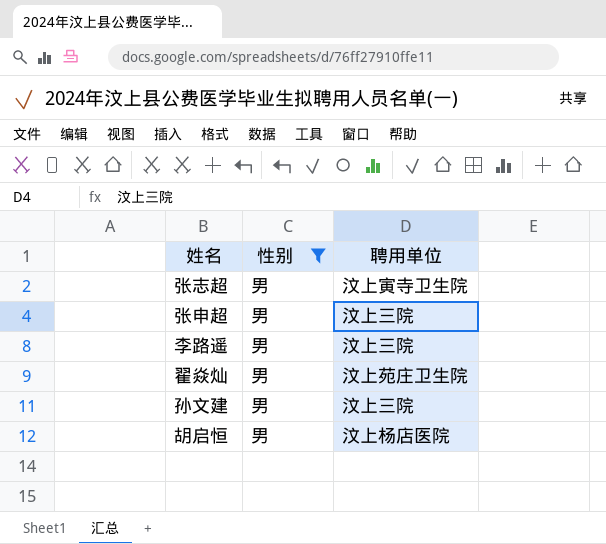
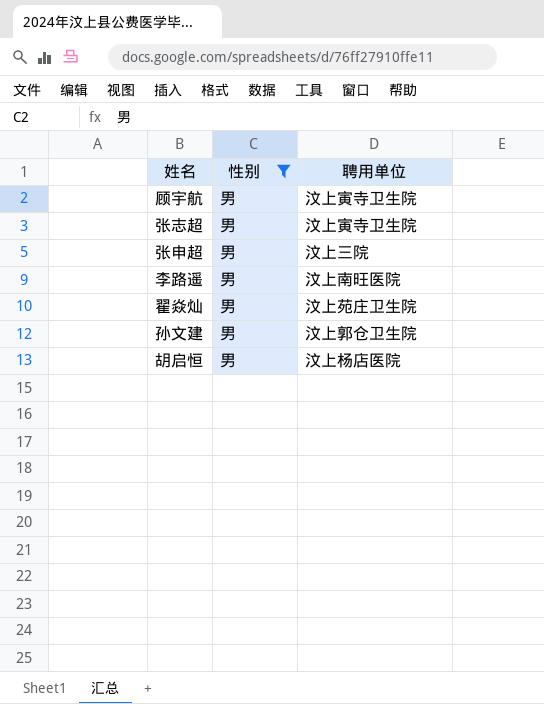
row 顾宇航: none -> 男 | 汶上寅寺卫生院
李路遥 | 聘用单位: 汶上三院 -> 汶上南旺医院
孙文建 | 聘用单位: 汶上三院 -> 汶上郭仓卫生院

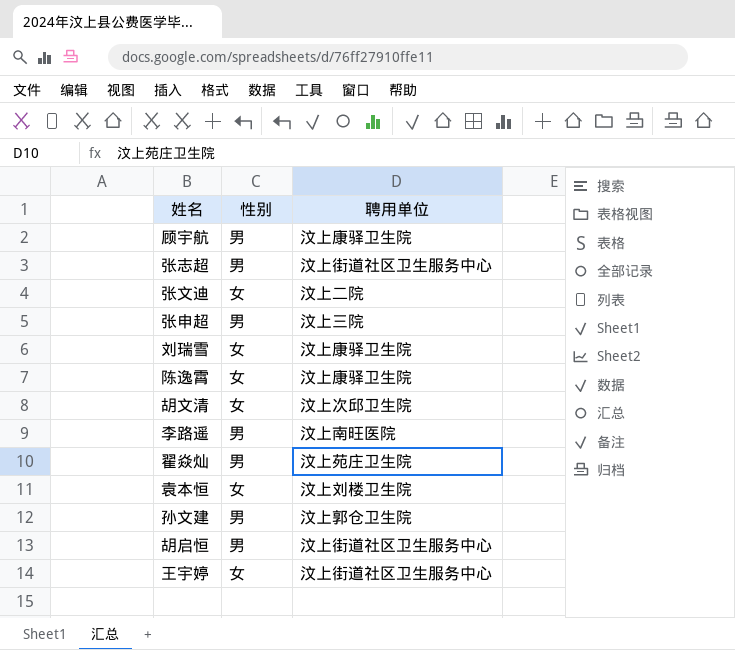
filter: 性别 = 男 -> none
顾宇航 | 聘用单位: 汶上寅寺卫生院 -> 汶上康驿卫生院
张志超 | 聘用单位: 汶上寅寺卫生院 -> 汶上街道社区卫生服务中心
胡启恒 | 聘用单位: 汶上杨店医院 -> 汶上街道社区卫生服务中心

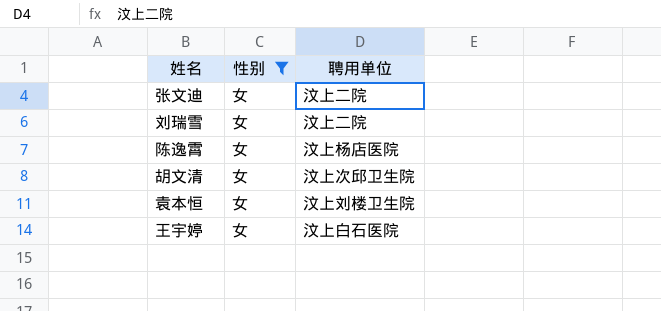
filter: none -> 性别 = 女
刘瑞雪 | 聘用单位: 汶上康驿卫生院 -> 汶上二院
陈逸霄 | 聘用单位: 汶上康驿卫生院 -> 汶上杨店医院
王宇婷 | 聘用单位: 汶上街道社区卫生服务中心 -> 汶上白石医院

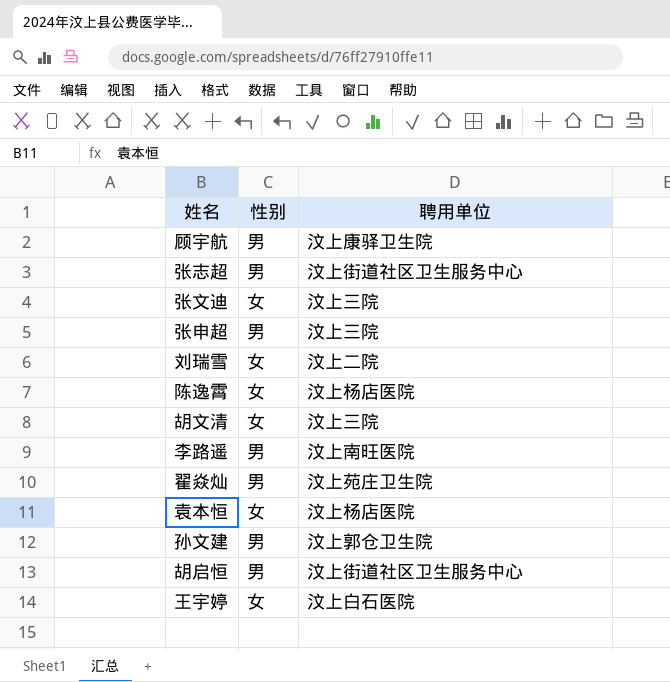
filter: 性别 = 女 -> none
张文迪 | 聘用单位: 汶上二院 -> 汶上三院
胡文清 | 聘用单位: 汶上次邱卫生院 -> 汶上三院
袁本恒 | 聘用单位: 汶上刘楼卫生院 -> 汶上杨店医院

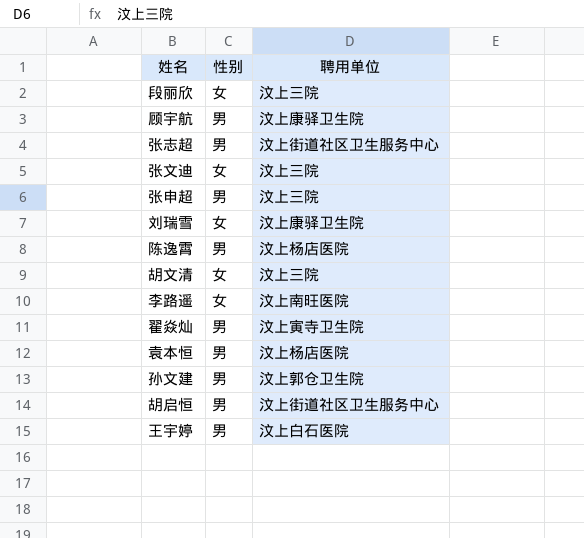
row 段丽欣: none -> 女 | 汶上三院
刘瑞雪 | 聘用单位: 汶上二院 -> 汶上康驿卫生院
陈逸霄 | 性别: 女 -> 男
李路遥 | 性别: 男 -> 女
翟焱灿 | 聘用单位: 汶上苑庄卫生院 -> 汶上寅寺卫生院
袁本恒 | 性别: 女 -> 男
王宇婷 | 性别: 女 -> 男

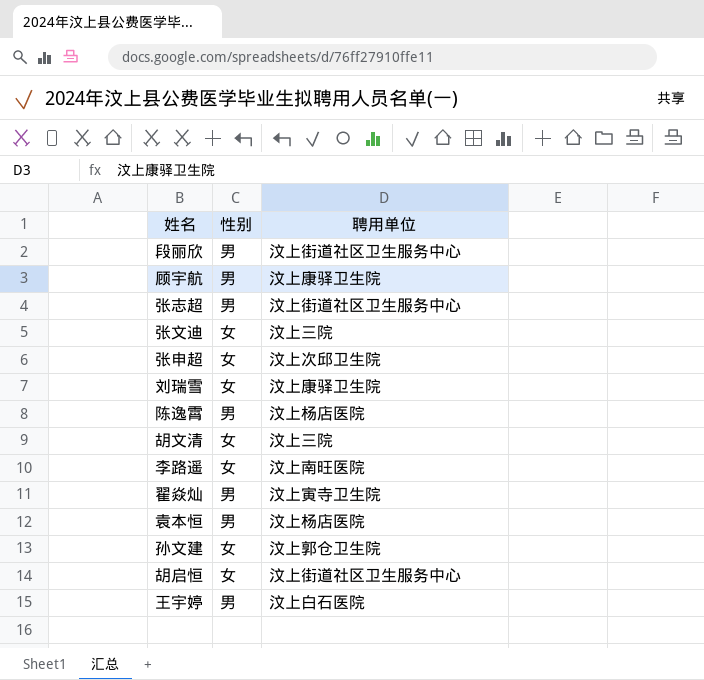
段丽欣 | 性别: 女 -> 男
段丽欣 | 聘用单位: 汶上三院 -> 汶上街道社区卫生服务中心
张申超 | 性别: 男 -> 女
张申超 | 聘用单位: 汶上三院 -> 汶上次邱卫生院
孙文建 | 性别: 男 -> 女
胡启恒 | 性别: 男 -> 女

